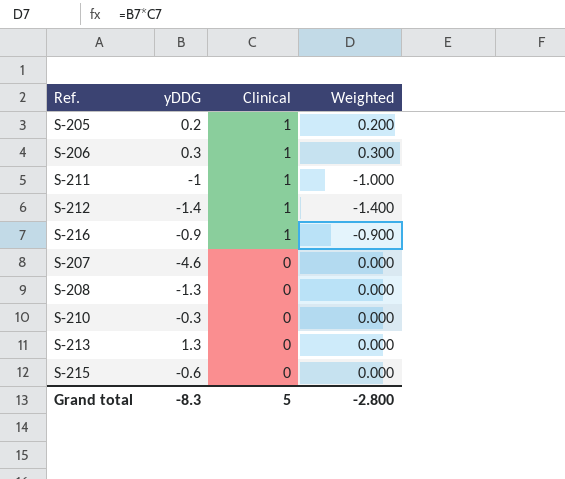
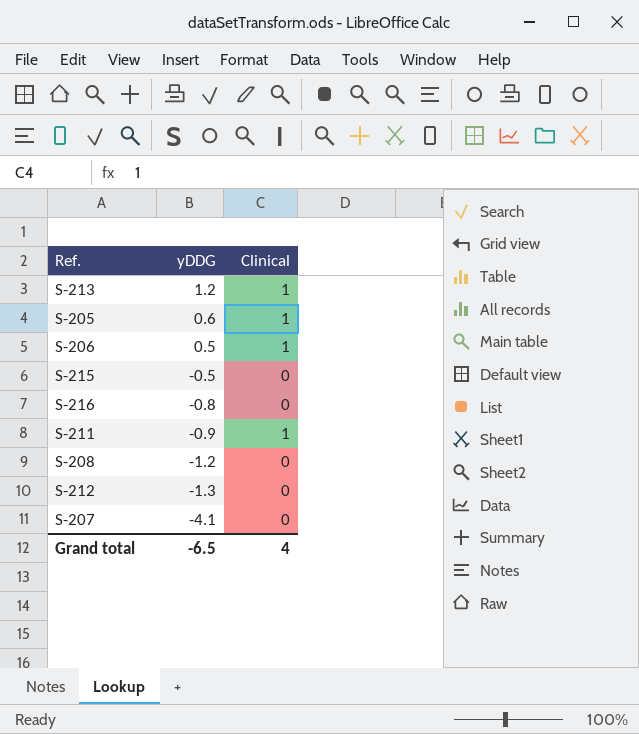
row order: Clinical descending -> yDDG descending
column Weighted | formula: [yDDG] * [Clinical] -> none
row S-210: -0.3 | 0 | 0.000 -> none
S-213 | yDDG: 1.3 -> 1.2
S-213 | Clinical: 0 -> 1
S-205 | yDDG: 0.2 -> 0.6
S-206 | yDDG: 0.3 -> 0.5
S-215 | yDDG: -0.6 -> -0.5
S-216 | yDDG: -0.9 -> -0.8
S-216 | Clinical: 1 -> 0
S-211 | yDDG: -1 -> -0.9
S-208 | yDDG: -1.3 -> -1.2
S-212 | yDDG: -1.4 -> -1.3
S-212 | Clinical: 1 -> 0
S-207 | yDDG: -4.6 -> -4.1
Grand total | yDDG: -8.3 -> -6.5
Grand total | Clinical: 5 -> 4

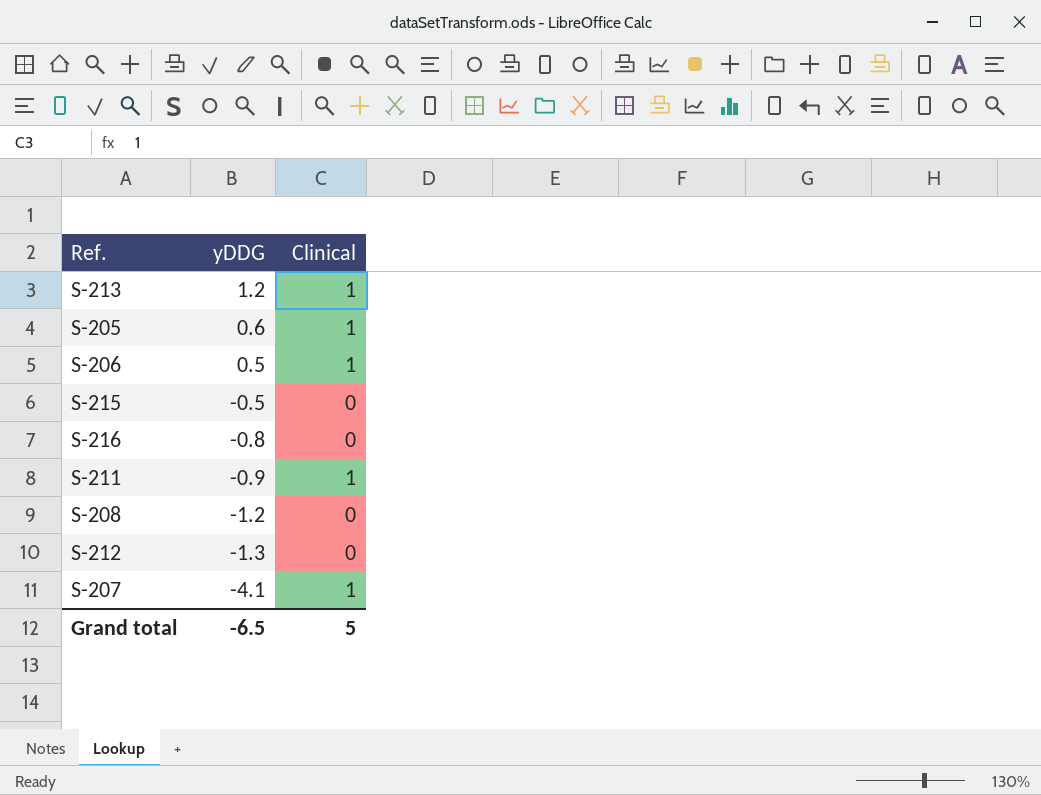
S-207 | Clinical: 0 -> 1
Grand total | Clinical: 4 -> 5

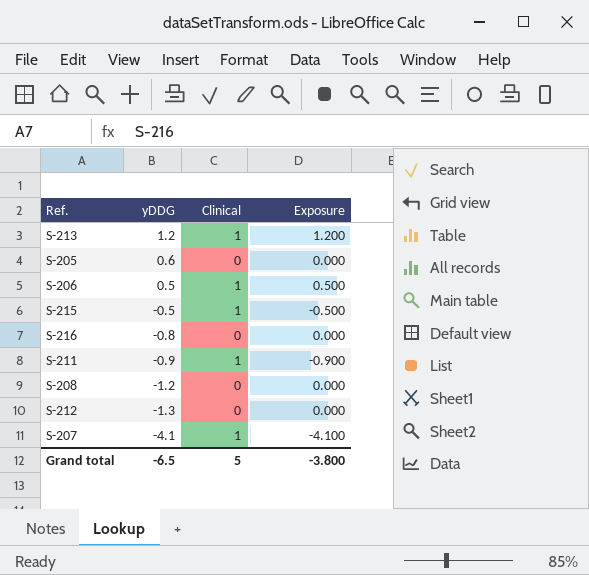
column Exposure | formula: none -> [yDDG] * [Clinical]
S-205 | Clinical: 1 -> 0
S-215 | Clinical: 0 -> 1

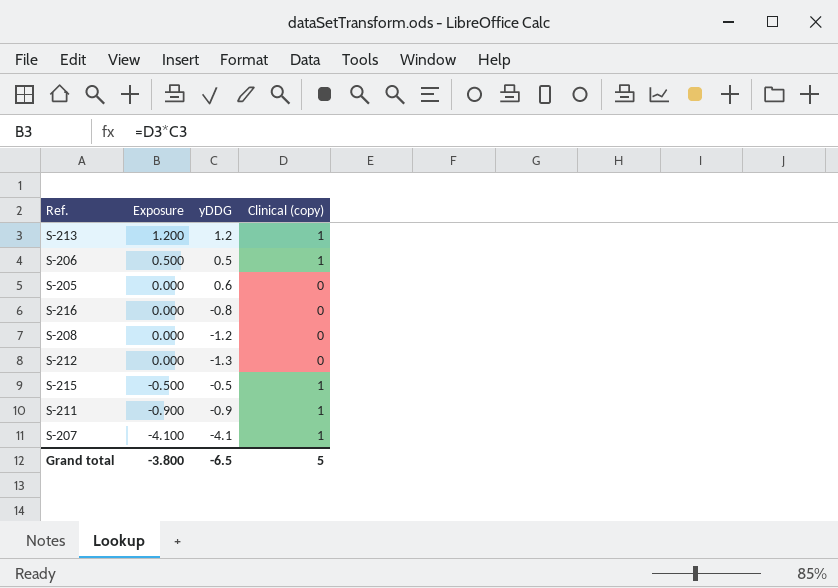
row order: yDDG descending -> Exposure descending
column Exposure | position: 4 -> 2
column name: Clinical -> Clinical (copy)

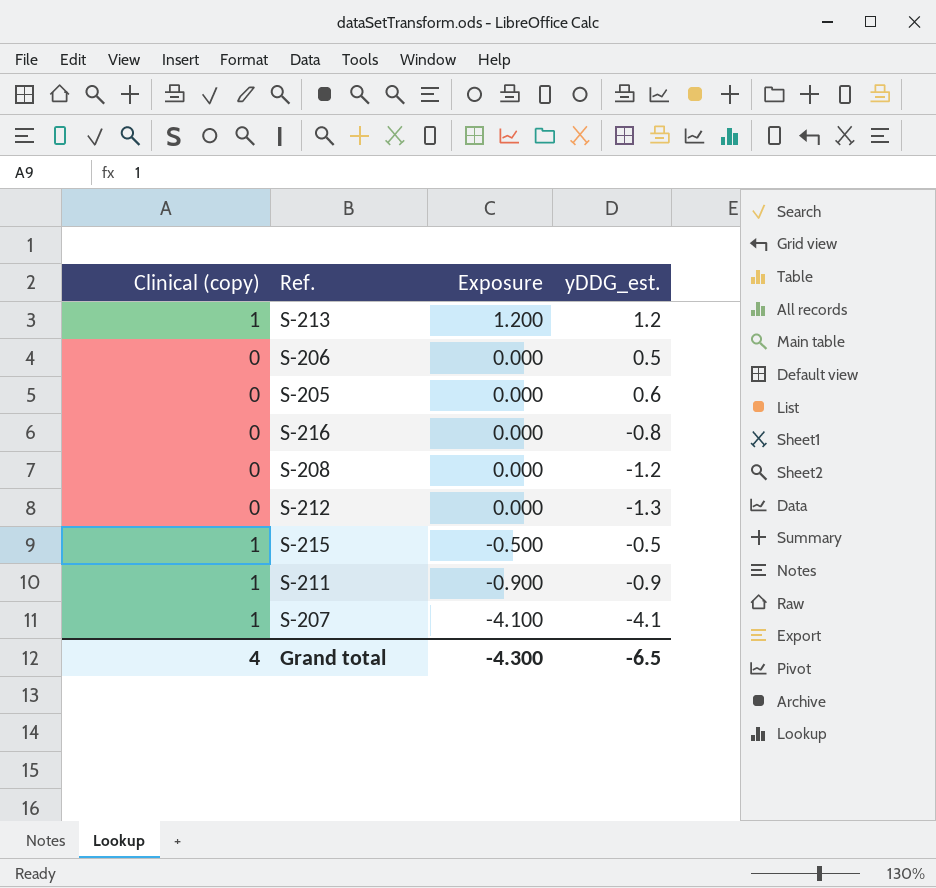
column Clinical (copy) | position: 4 -> 1
column name: yDDG -> yDDG_est.
S-206 | Clinical (copy): 1 -> 0
S-206 | Exposure: 0.500 -> 0.000
Grand total | Clinical (copy): 5 -> 4
Grand total | Exposure: -3.800 -> -4.300

